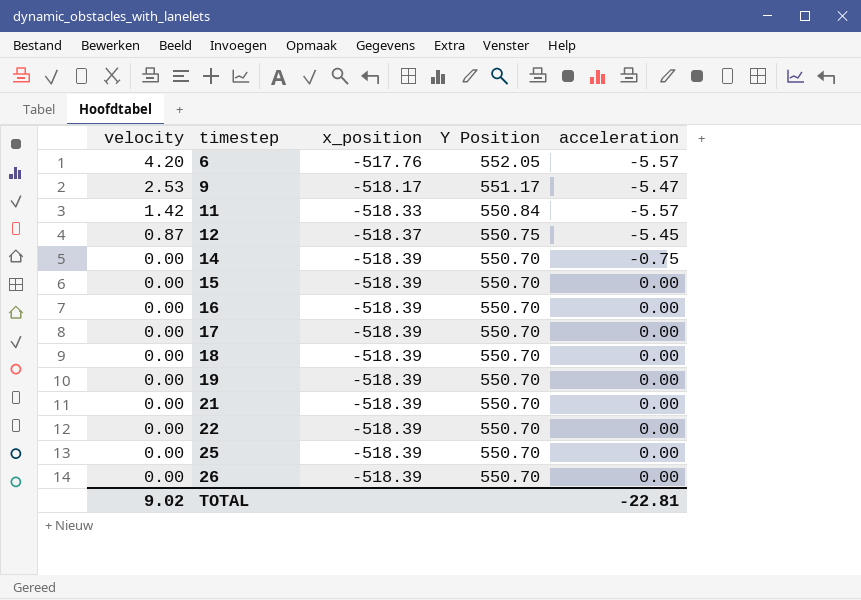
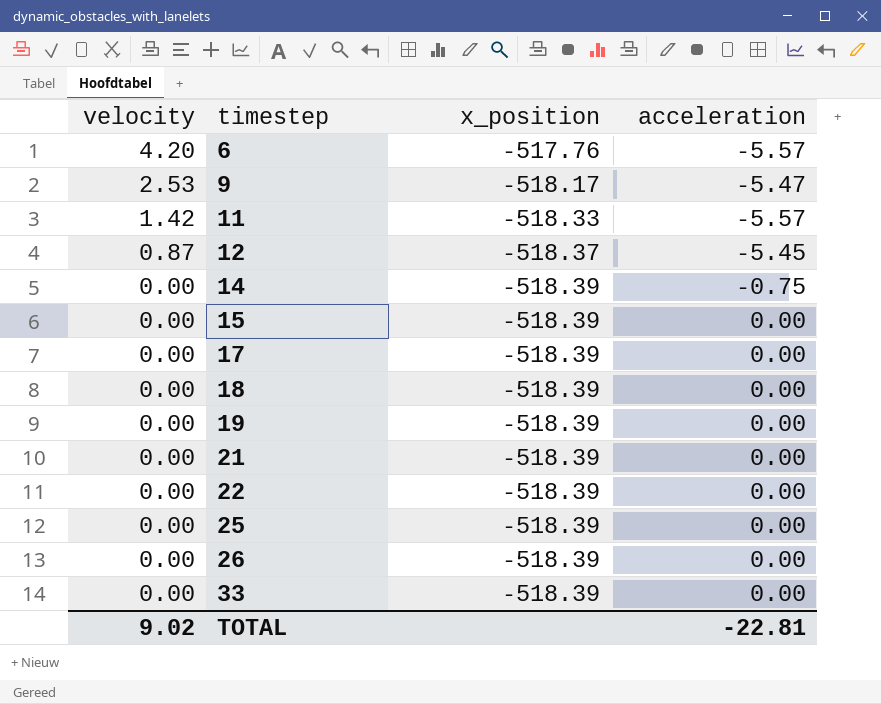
column Y Position | position: 4 -> none
row 16: 0.00 | -518.39 | 550.70 | 0.00 -> none
row 33: none -> 0.00 | -518.39 | 0.00

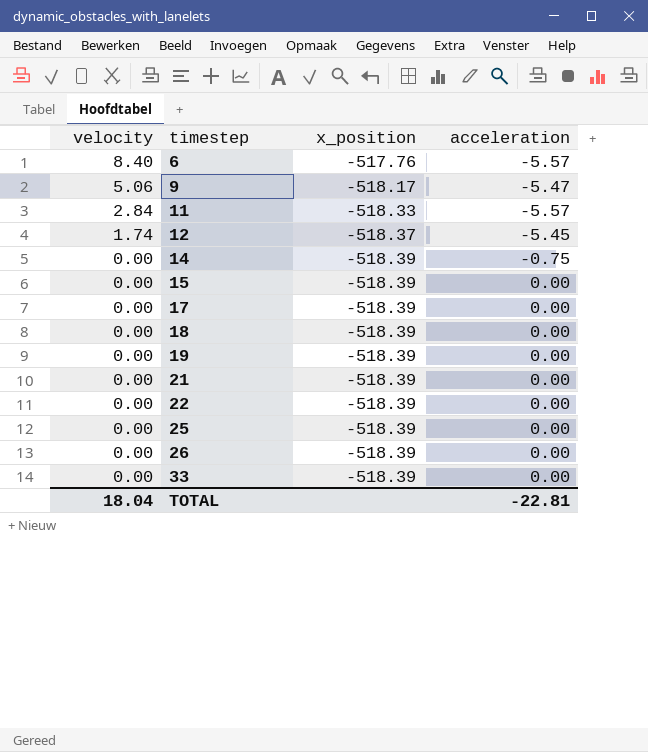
6 | velocity: 4.20 -> 8.40
9 | velocity: 2.53 -> 5.06
11 | velocity: 1.42 -> 2.84
12 | velocity: 0.87 -> 1.74
TOTAL | velocity: 9.02 -> 18.04

